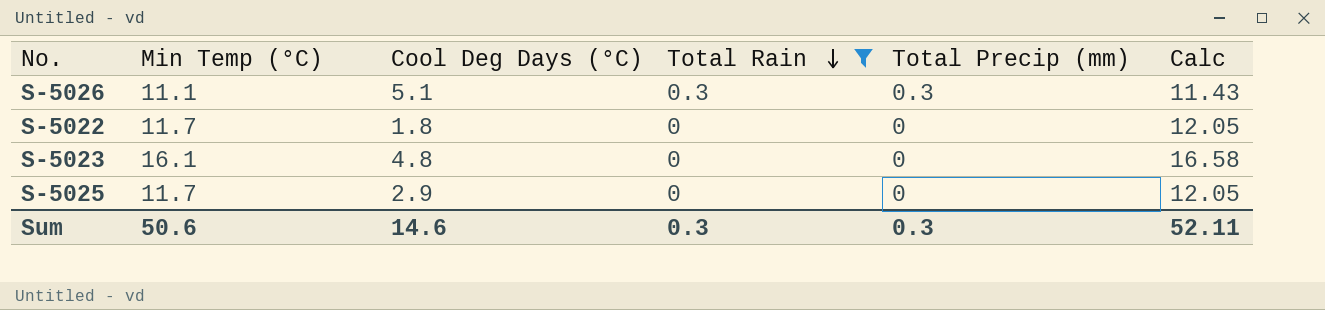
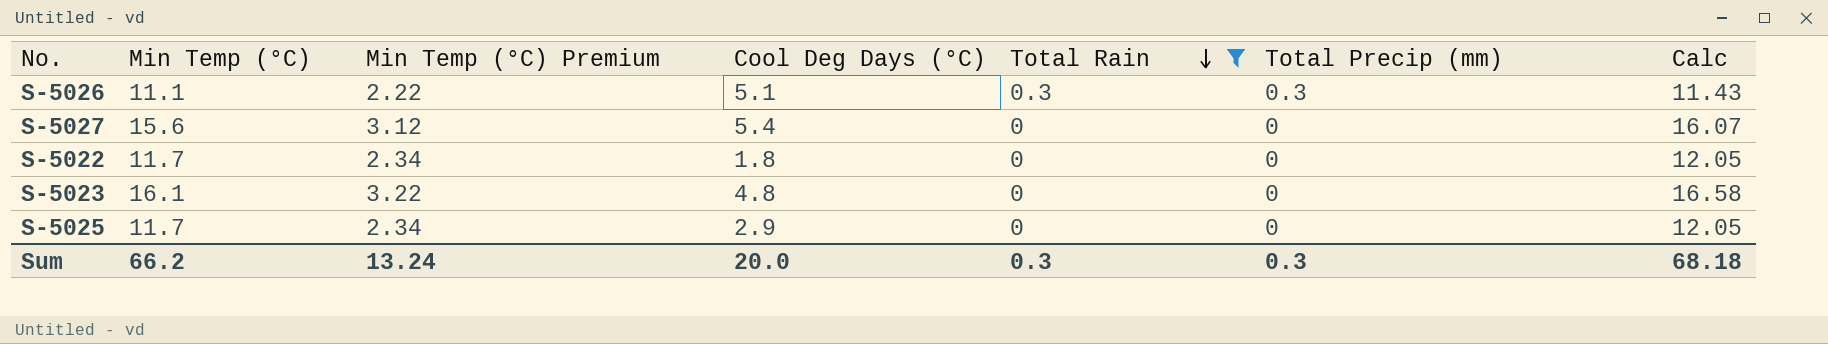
column Min Temp (°C) Premium | formula: none -> [Min Temp (°C)] * 0.2
row S-5027: none -> 15.6 | 3.12 | 5.4 | 0 | 0 | 16.07
Sum | Min Temp (°C): 50.6 -> 66.2
Sum | Cool Deg Days (°C): 14.6 -> 20.0
Sum | Calc: 52.11 -> 68.18

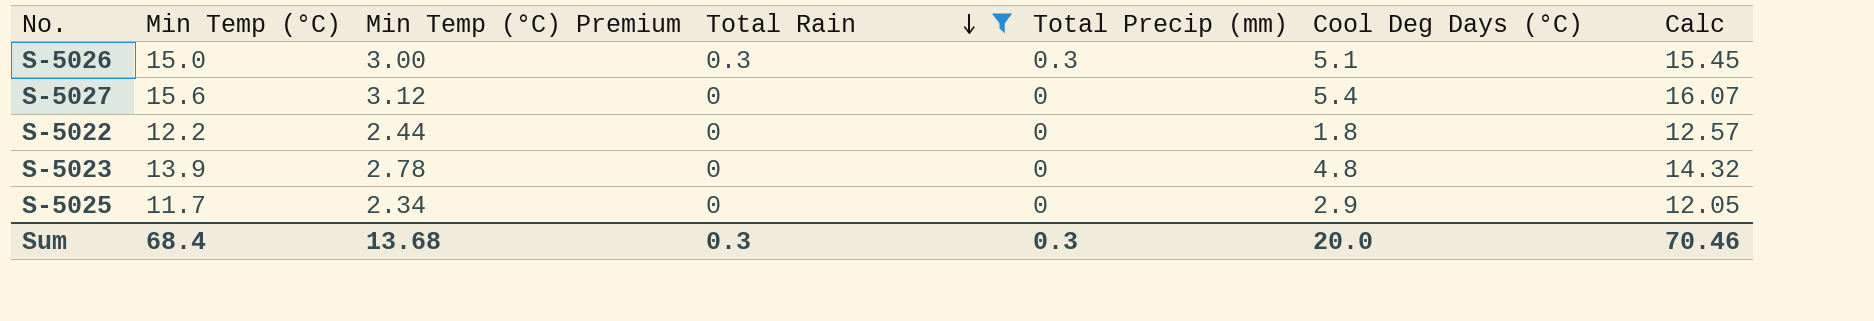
column Cool Deg Days (°C) | position: 4 -> 6
S-5026 | Min Temp (°C): 11.1 -> 15.0
S-5026 | Min Temp (°C) Premium: 2.22 -> 3.00
S-5026 | Calc: 11.43 -> 15.45
S-5022 | Min Temp (°C): 11.7 -> 12.2
S-5022 | Min Temp (°C) Premium: 2.34 -> 2.44
S-5022 | Calc: 12.05 -> 12.57
S-5023 | Min Temp (°C): 16.1 -> 13.9
S-5023 | Min Temp (°C) Premium: 3.22 -> 2.78
S-5023 | Calc: 16.58 -> 14.32
Sum | Min Temp (°C): 66.2 -> 68.4
Sum | Min Temp (°C) Premium: 13.24 -> 13.68
Sum | Calc: 68.18 -> 70.46

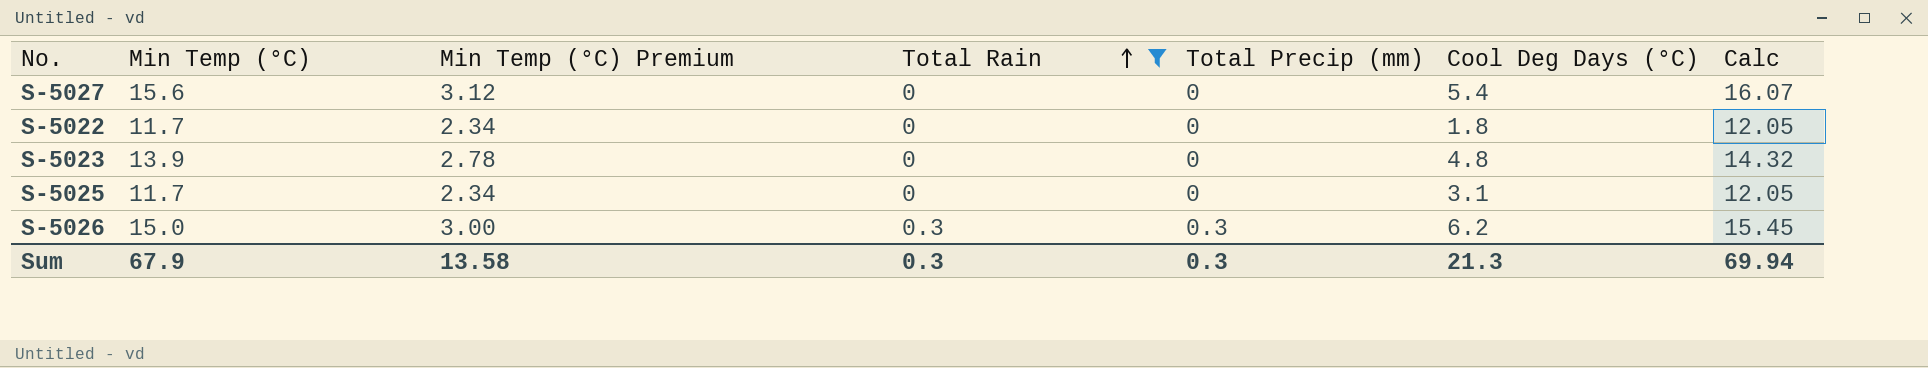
row order: Total Rain descending -> Total Rain ascending
S-5022 | Min Temp (°C): 12.2 -> 11.7
S-5022 | Min Temp (°C) Premium: 2.44 -> 2.34
S-5022 | Calc: 12.57 -> 12.05
S-5025 | Cool Deg Days (°C): 2.9 -> 3.1
S-5026 | Cool Deg Days (°C): 5.1 -> 6.2
Sum | Min Temp (°C): 68.4 -> 67.9
Sum | Min Temp (°C) Premium: 13.68 -> 13.58
Sum | Cool Deg Days (°C): 20.0 -> 21.3
Sum | Calc: 70.46 -> 69.94

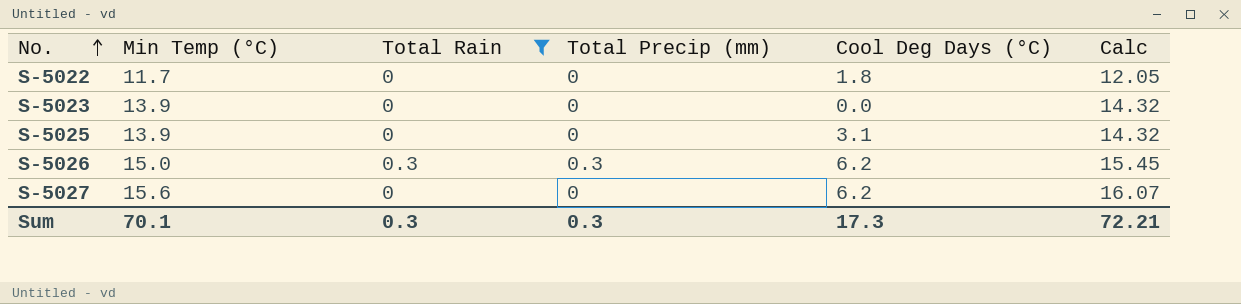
row order: Total Rain ascending -> No. ascending
column Min Temp (°C) Premium | formula: [Min Temp (°C)] * 0.2 -> none
S-5023 | Cool Deg Days (°C): 4.8 -> 0.0
S-5025 | Min Temp (°C): 11.7 -> 13.9
S-5025 | Calc: 12.05 -> 14.32
S-5027 | Cool Deg Days (°C): 5.4 -> 6.2
Sum | Min Temp (°C): 67.9 -> 70.1
Sum | Cool Deg Days (°C): 21.3 -> 17.3
Sum | Calc: 69.94 -> 72.21

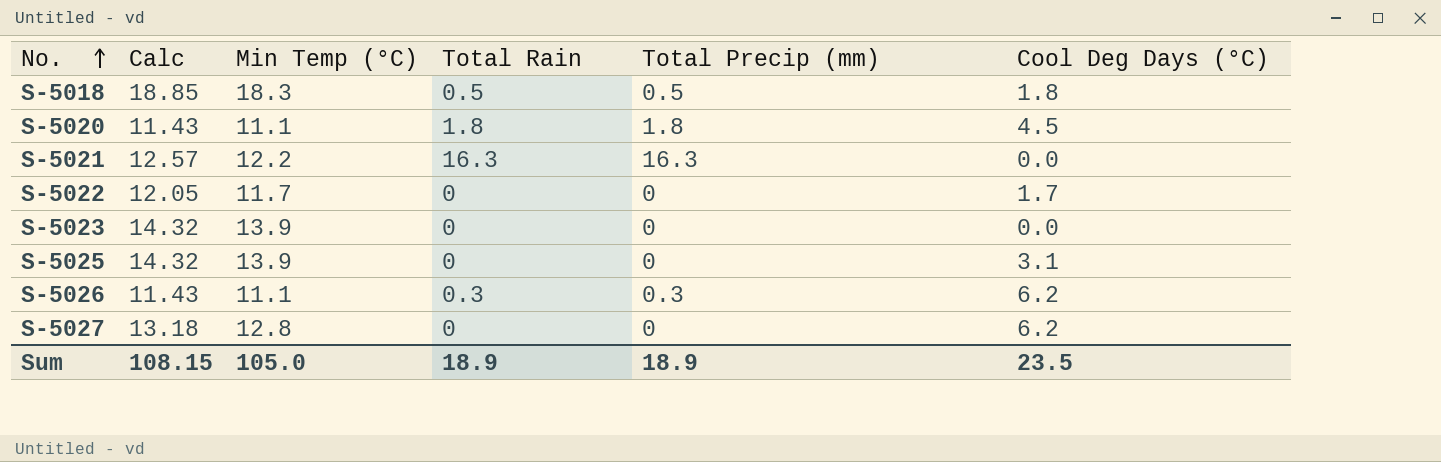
filter: Total Rain <= 0.3 -> none
column Calc | position: 6 -> 2
S-5022 | Cool Deg Days (°C): 1.8 -> 1.7
S-5026 | Calc: 15.45 -> 11.43
S-5026 | Min Temp (°C): 15.0 -> 11.1
S-5027 | Calc: 16.07 -> 13.18
S-5027 | Min Temp (°C): 15.6 -> 12.8
Sum | Calc: 72.21 -> 108.15
Sum | Min Temp (°C): 70.1 -> 105.0
Sum | Total Rain: 0.3 -> 18.9
Sum | Total Precip (mm): 0.3 -> 18.9
Sum | Cool Deg Days (°C): 17.3 -> 23.5

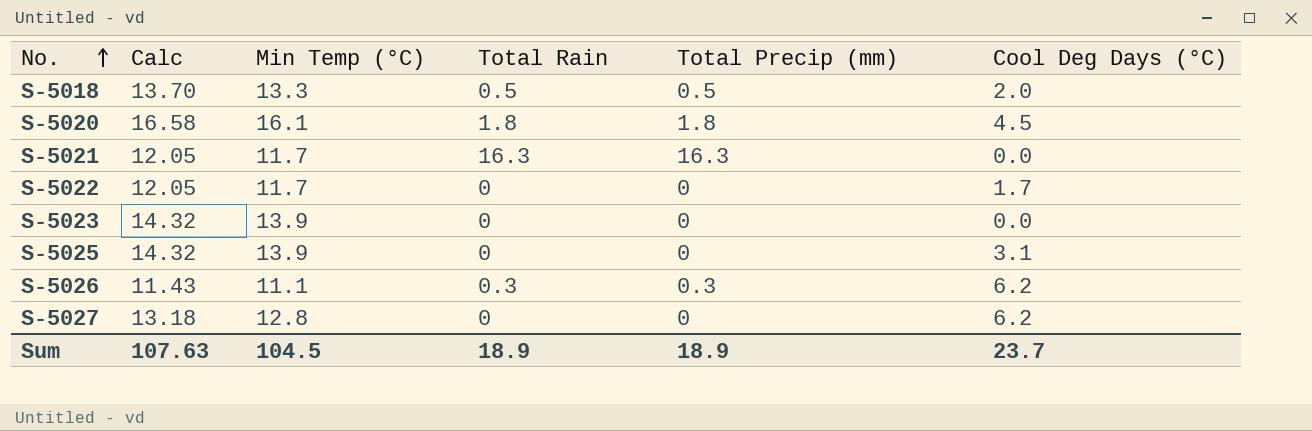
S-5018 | Calc: 18.85 -> 13.70
S-5018 | Min Temp (°C): 18.3 -> 13.3
S-5018 | Cool Deg Days (°C): 1.8 -> 2.0
S-5020 | Calc: 11.43 -> 16.58
S-5020 | Min Temp (°C): 11.1 -> 16.1
S-5021 | Calc: 12.57 -> 12.05
S-5021 | Min Temp (°C): 12.2 -> 11.7
Sum | Calc: 108.15 -> 107.63
Sum | Min Temp (°C): 105.0 -> 104.5
Sum | Cool Deg Days (°C): 23.5 -> 23.7

